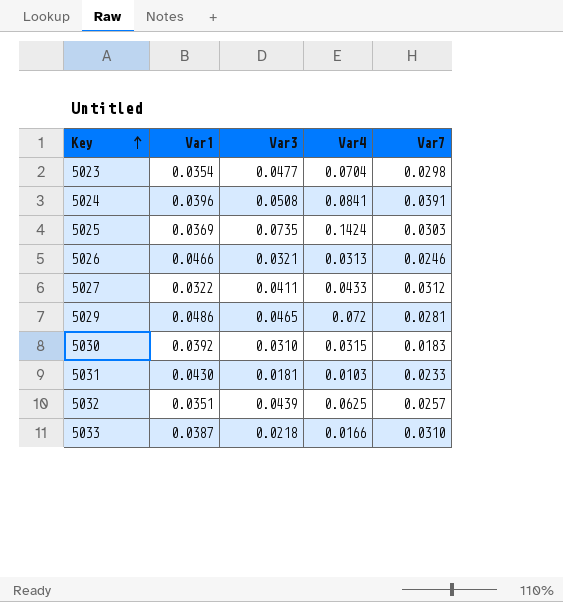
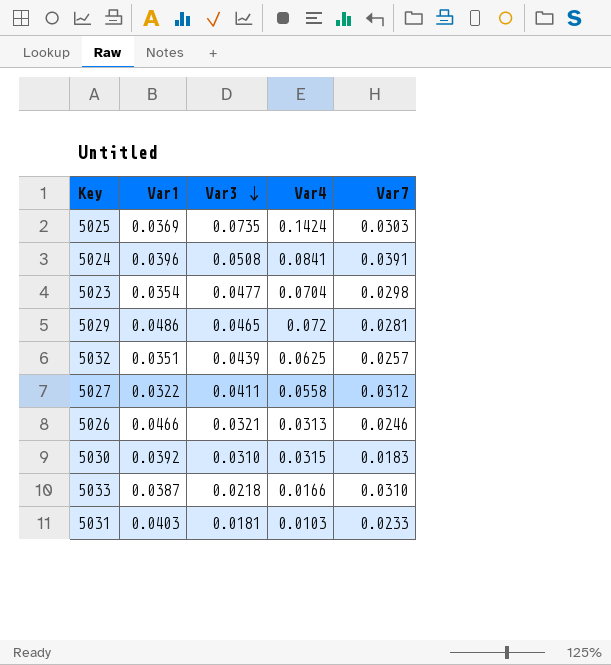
row order: Key ascending -> Var3 descending
5027 | Var4: 0.0433 -> 0.0558
5031 | Var1: 0.0430 -> 0.0403

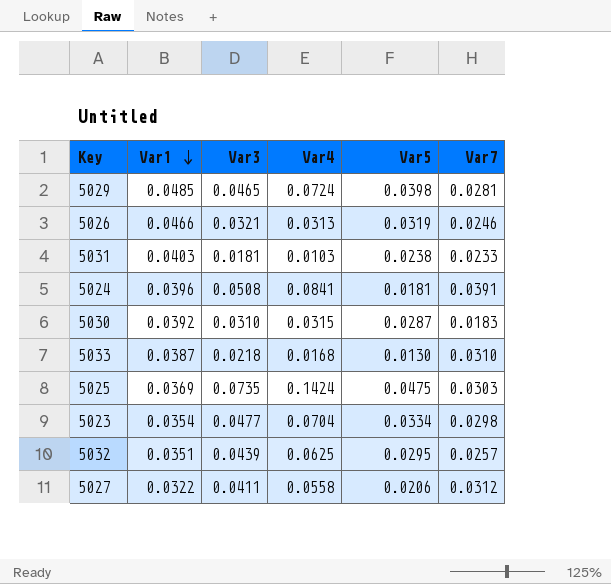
row order: Var3 descending -> Var1 descending
column Var5 | position: none -> 5
5029 | Var1: 0.0486 -> 0.0485
5029 | Var4: 0.072 -> 0.0724
5033 | Var4: 0.0166 -> 0.0168

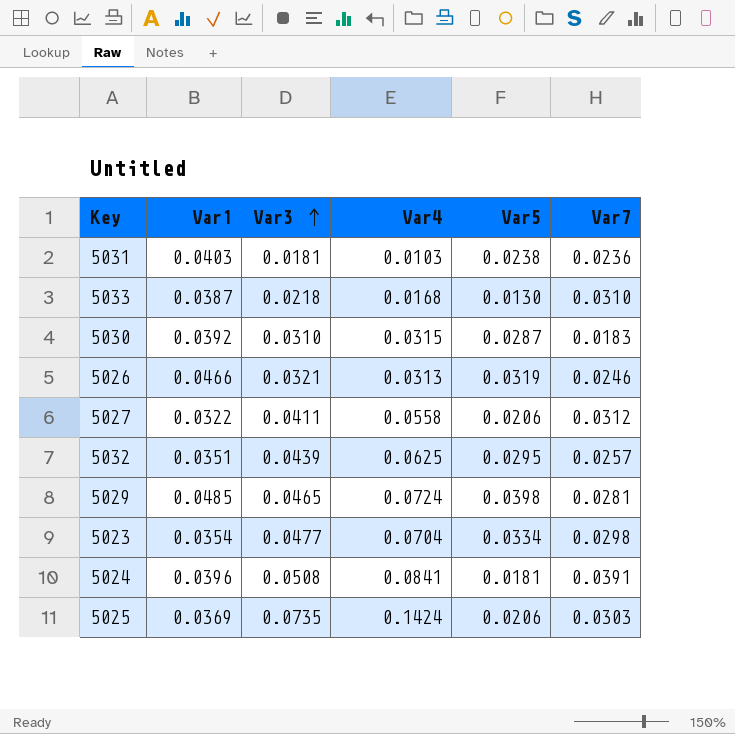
row order: Var1 descending -> Var3 ascending
5031 | Var7: 0.0233 -> 0.0236
5025 | Var5: 0.0475 -> 0.0206

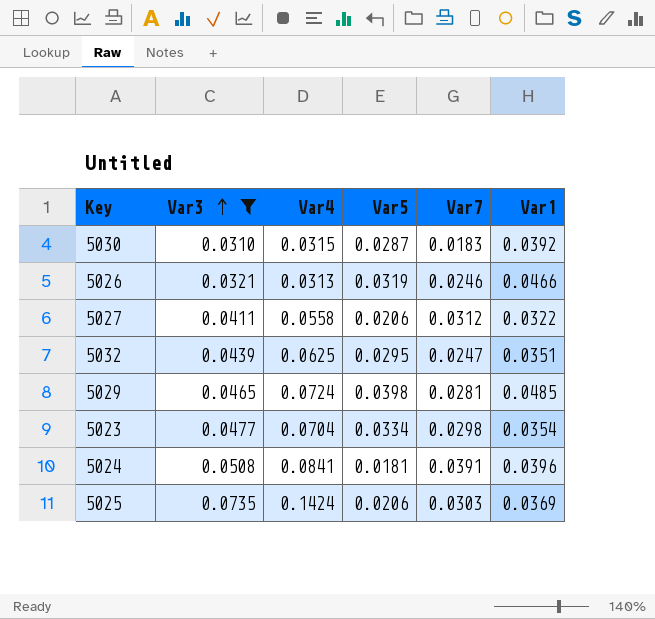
filter: none -> Var3 >= 0.0310
column Var1 | position: 2 -> 6
5032 | Var7: 0.0257 -> 0.0247

